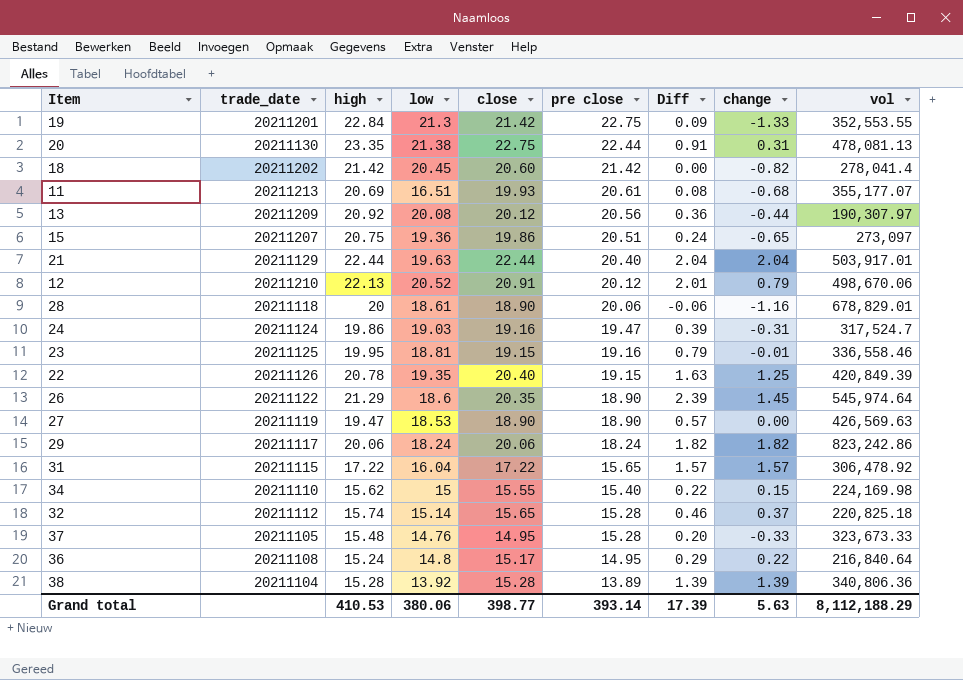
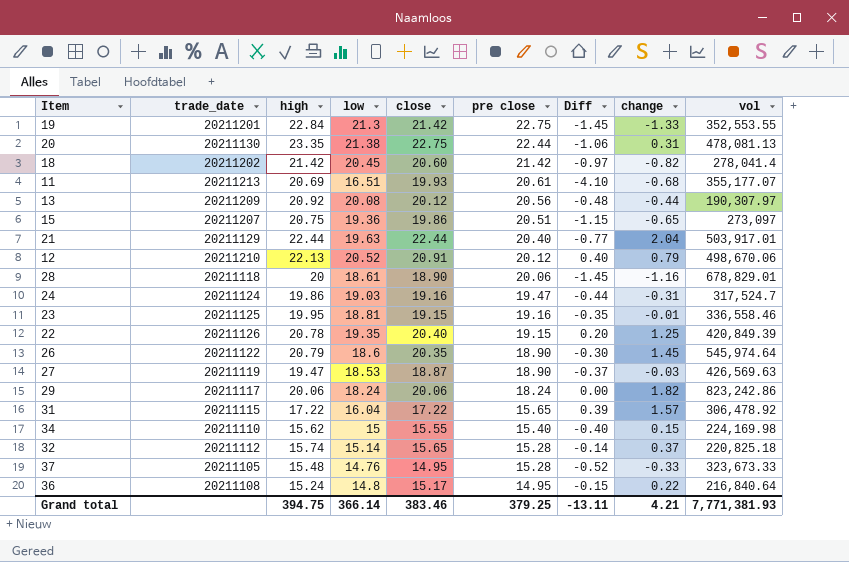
column Diff | formula: [high] - [pre close] -> [low] - [pre close]
row 38: 20211104 | 15.28 | 13.92 | 15.28 | 13.89 | 1.39 | 1.39 | 340,806.36 -> none
26 | high: 21.29 -> 20.79
27 | close: 18.90 -> 18.87
27 | change: 0.00 -> -0.03
Grand total | high: 410.53 -> 394.75
Grand total | low: 380.06 -> 366.14
Grand total | close: 398.77 -> 383.46
Grand total | pre close: 393.14 -> 379.25
Grand total | Diff: 17.39 -> -13.11
Grand total | change: 5.63 -> 4.21
Grand total | vol: 8,112,188.29 -> 7,771,381.93

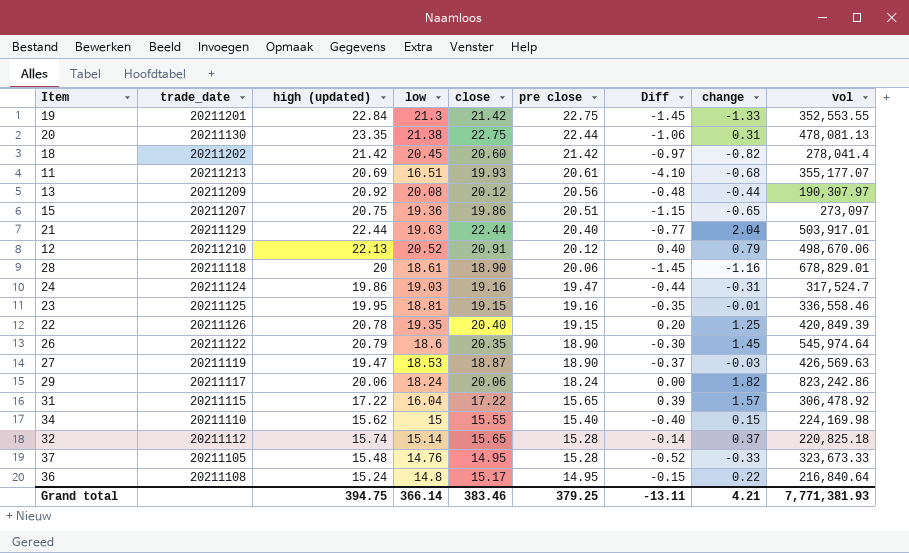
column name: high -> high (updated)

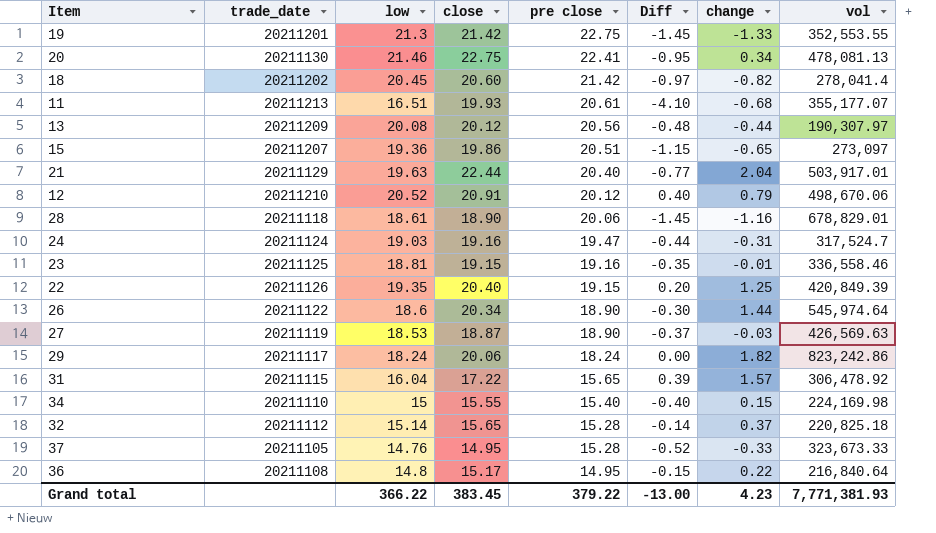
column high (updated) | position: 3 -> none
20 | low: 21.38 -> 21.46
20 | pre close: 22.44 -> 22.41
20 | Diff: -1.06 -> -0.95
20 | change: 0.31 -> 0.34
26 | close: 20.35 -> 20.34
26 | change: 1.45 -> 1.44
Grand total | low: 366.14 -> 366.22
Grand total | close: 383.46 -> 383.45
Grand total | pre close: 379.25 -> 379.22
Grand total | Diff: -13.11 -> -13.00
Grand total | change: 4.21 -> 4.23

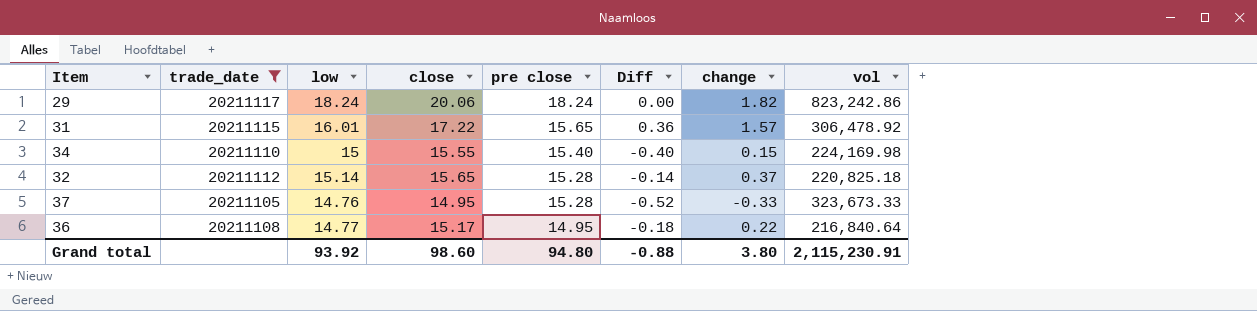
filter: none -> trade_date <= 20211117
31 | low: 16.04 -> 16.01
31 | Diff: 0.39 -> 0.36
36 | low: 14.8 -> 14.77
36 | Diff: -0.15 -> -0.18
Grand total | low: 366.22 -> 93.92
Grand total | close: 383.45 -> 98.60
Grand total | pre close: 379.22 -> 94.80
Grand total | Diff: -13.00 -> -0.88
Grand total | change: 4.23 -> 3.80
Grand total | vol: 7,771,381.93 -> 2,115,230.91

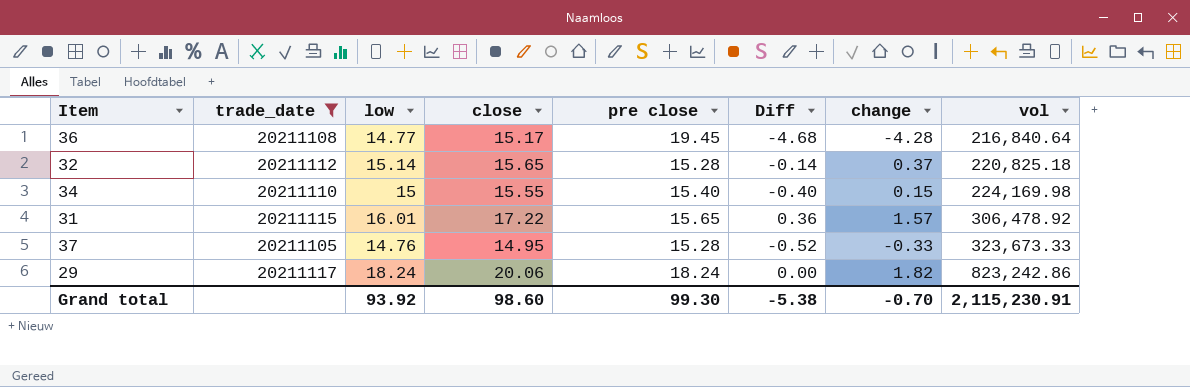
row order: pre close descending -> vol ascending
36 | pre close: 14.95 -> 19.45
36 | Diff: -0.18 -> -4.68
36 | change: 0.22 -> -4.28
Grand total | pre close: 94.80 -> 99.30
Grand total | Diff: -0.88 -> -5.38
Grand total | change: 3.80 -> -0.70

